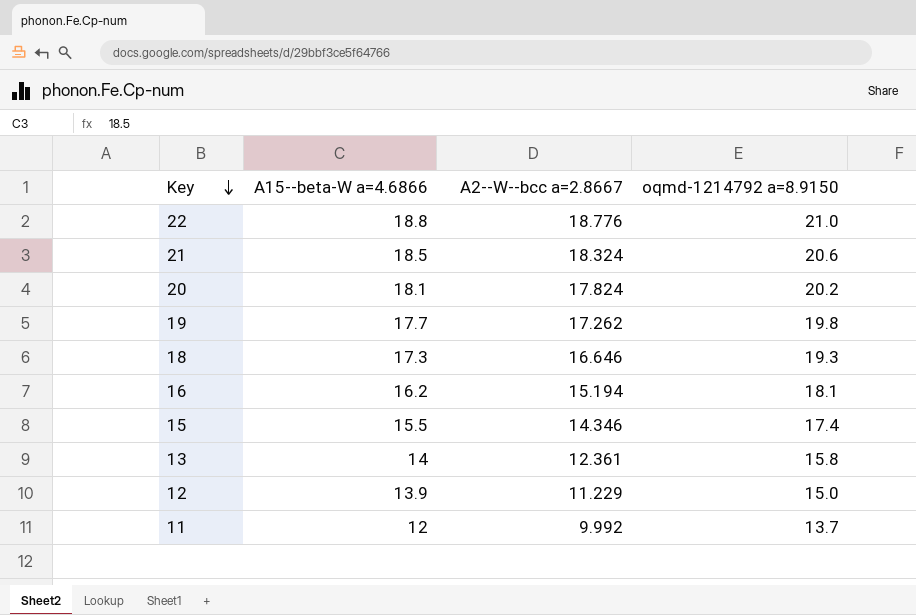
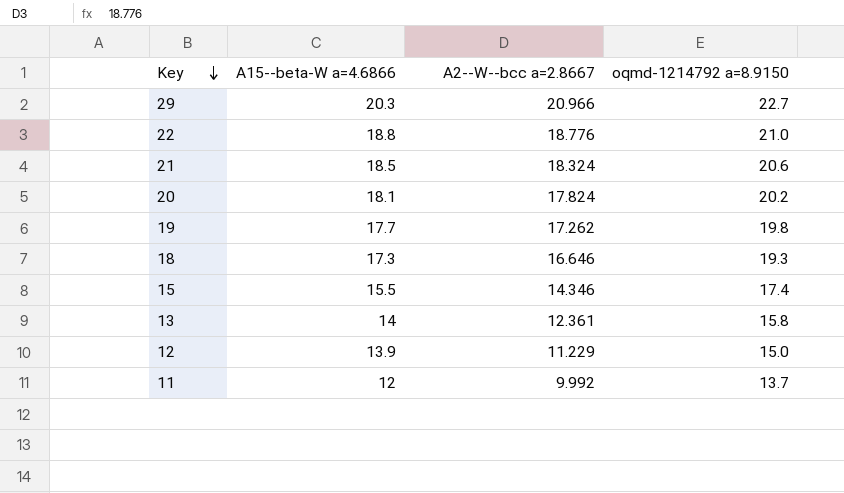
row 16: 16.2 | 15.194 | 18.1 -> none
row 29: none -> 20.3 | 20.966 | 22.7

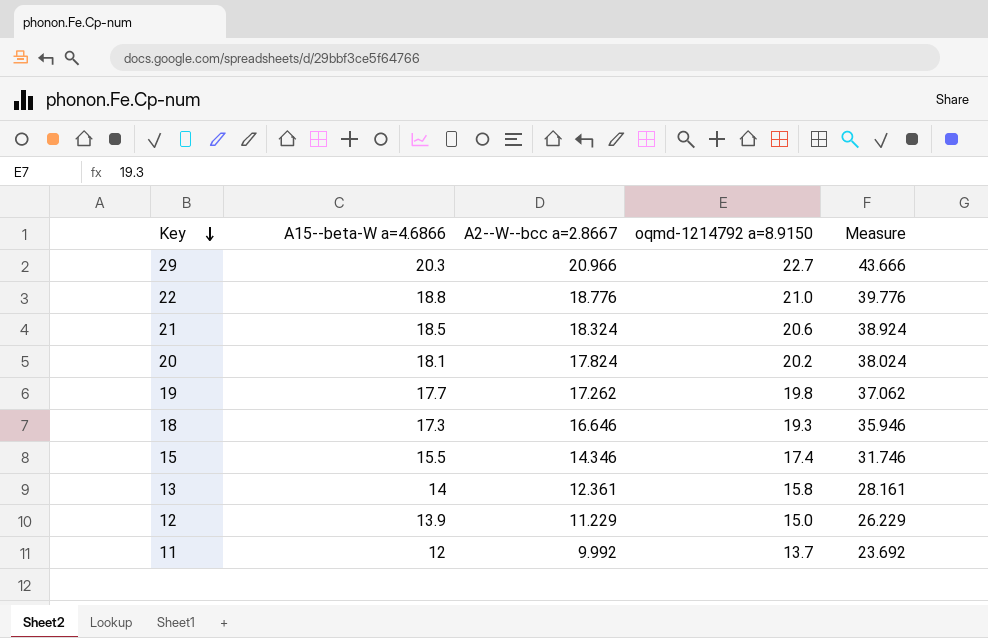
column Measure | formula: none -> [A2--W--bcc a=2.8667] + [oqmd-1214792 a=8.9150]

